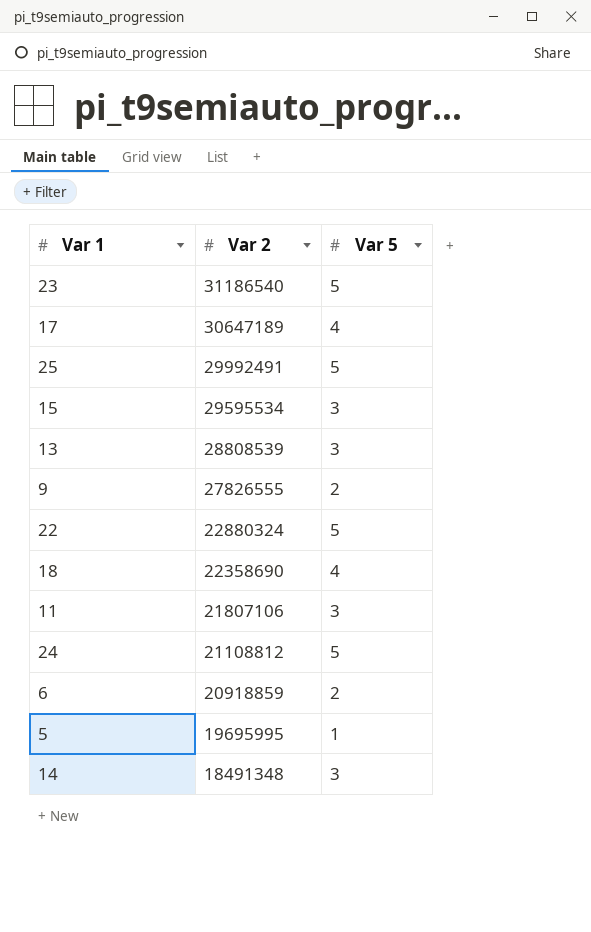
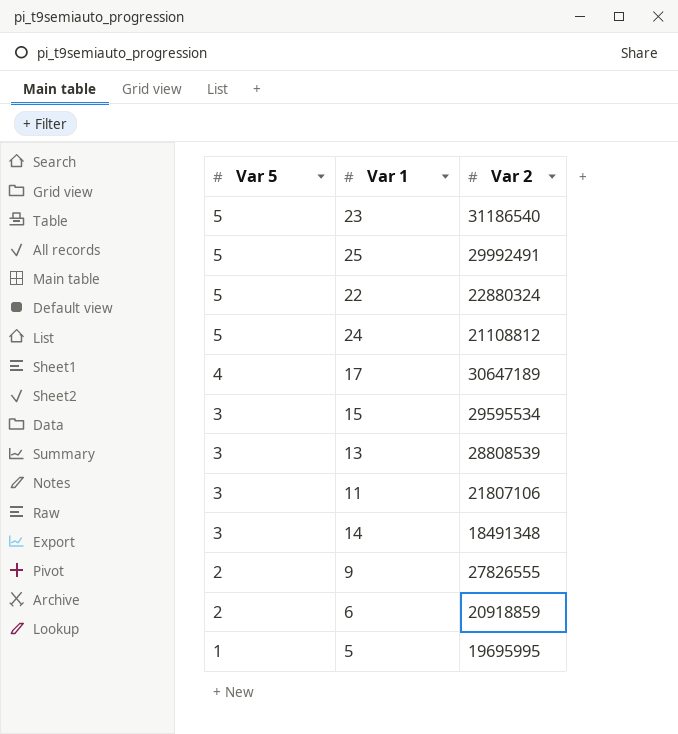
row order: Var 2 descending -> Var 5 descending
column Var 5 | position: 3 -> 1
row 18: 22358690 | 4 -> none

